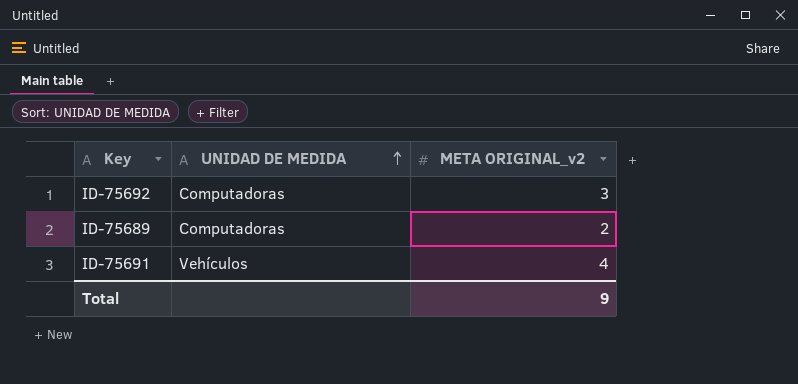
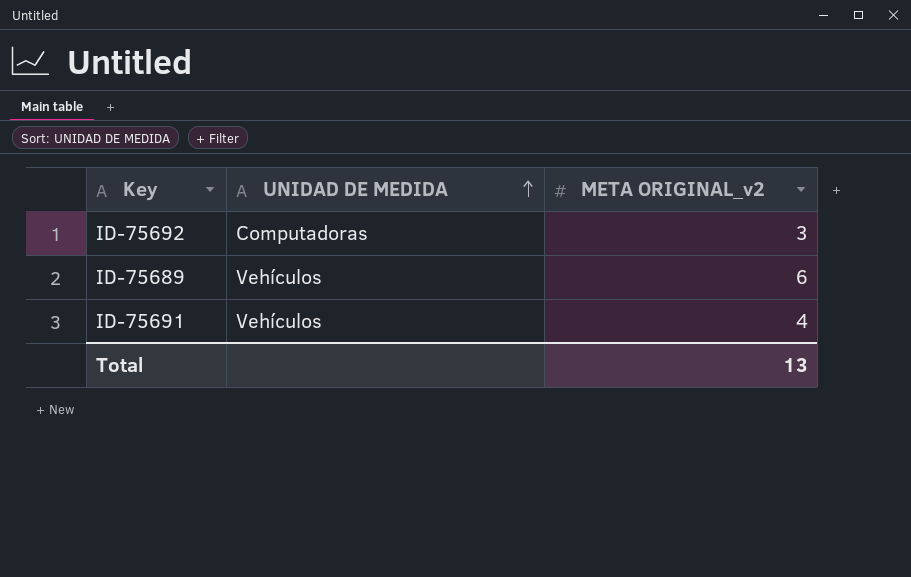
ID-75689 | UNIDAD DE MEDIDA: Computadoras -> Vehículos
ID-75689 | META ORIGINAL_v2: 2 -> 6
Total | META ORIGINAL_v2: 9 -> 13

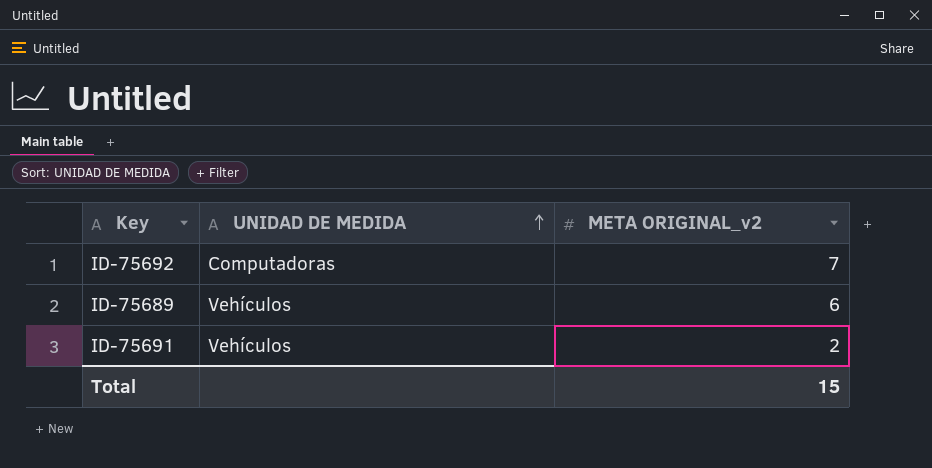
ID-75692 | META ORIGINAL_v2: 3 -> 7
ID-75691 | META ORIGINAL_v2: 4 -> 2
Total | META ORIGINAL_v2: 13 -> 15

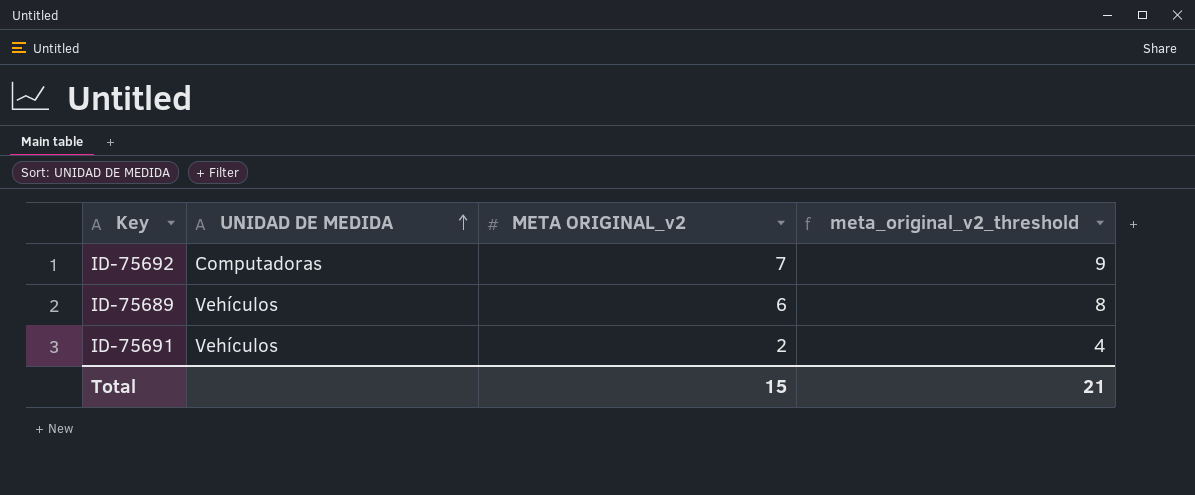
column meta_original_v2_threshold | formula: none -> [META ORIGINAL_v2] + 2

